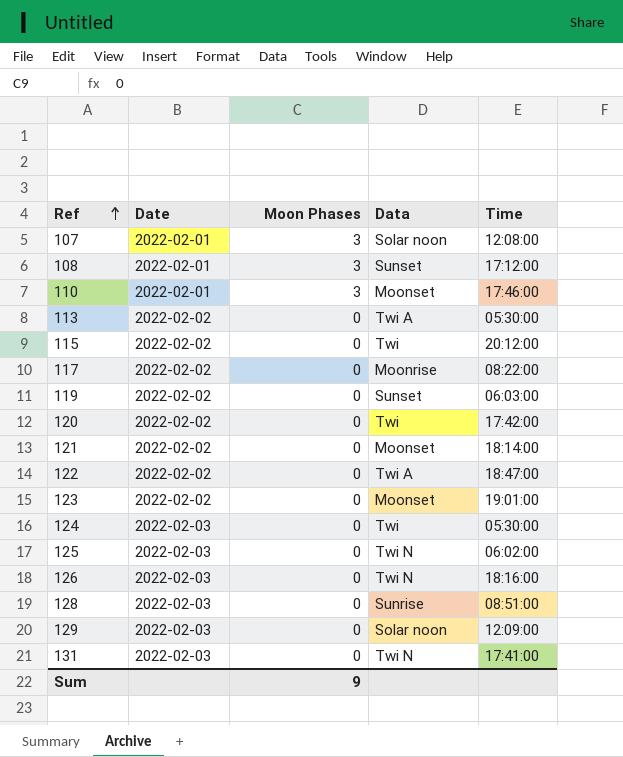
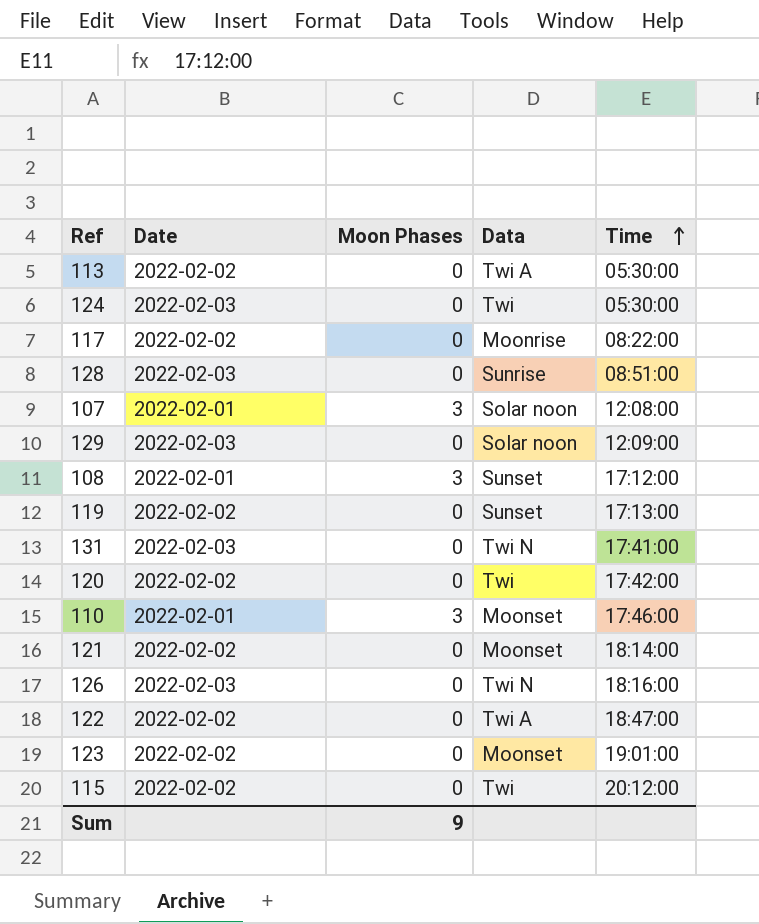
row order: Ref ascending -> Time ascending
row 125: 2022-02-03 | 0 | Twi N | 06:02:00 -> none
119 | Time: 06:03:00 -> 17:13:00

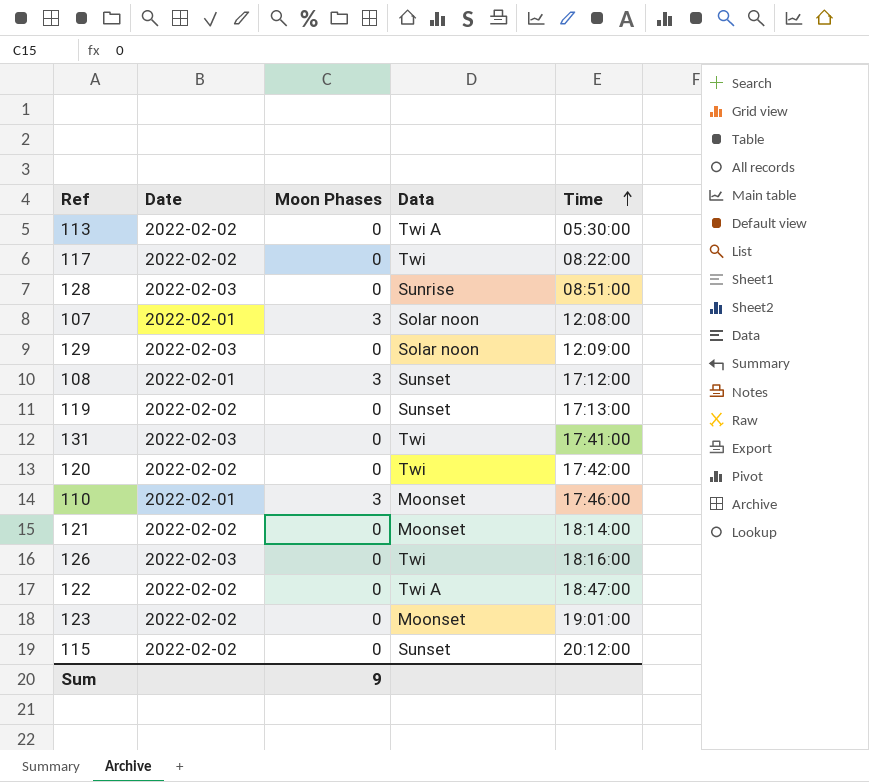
row 124: 2022-02-03 | 0 | Twi | 05:30:00 -> none
117 | Data: Moonrise -> Twi
131 | Data: Twi N -> Twi
126 | Data: Twi N -> Twi
115 | Data: Twi -> Sunset

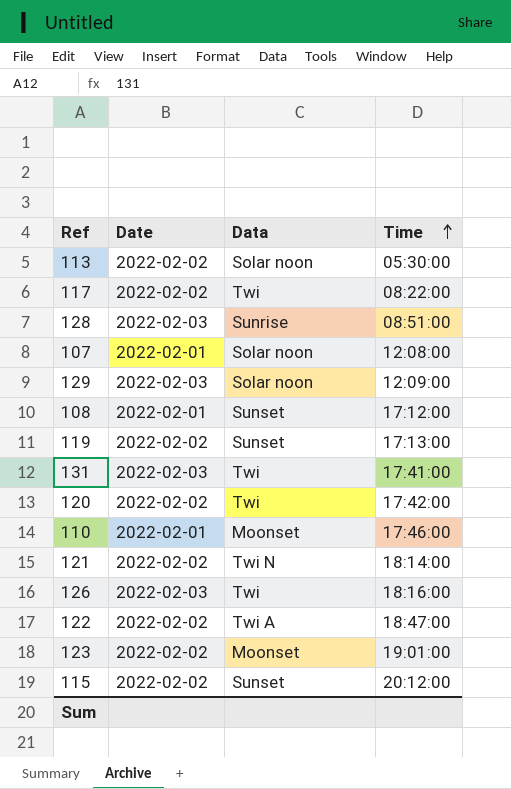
column Moon Phases | position: 3 -> none
113 | Data: Twi A -> Solar noon
121 | Data: Moonset -> Twi N

